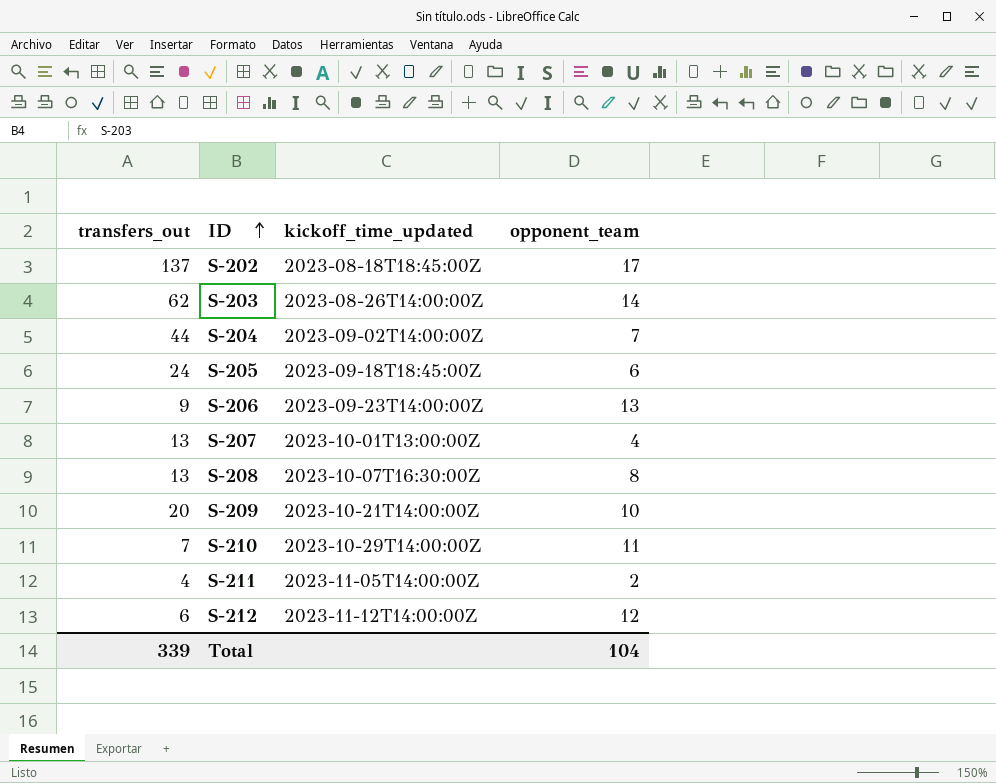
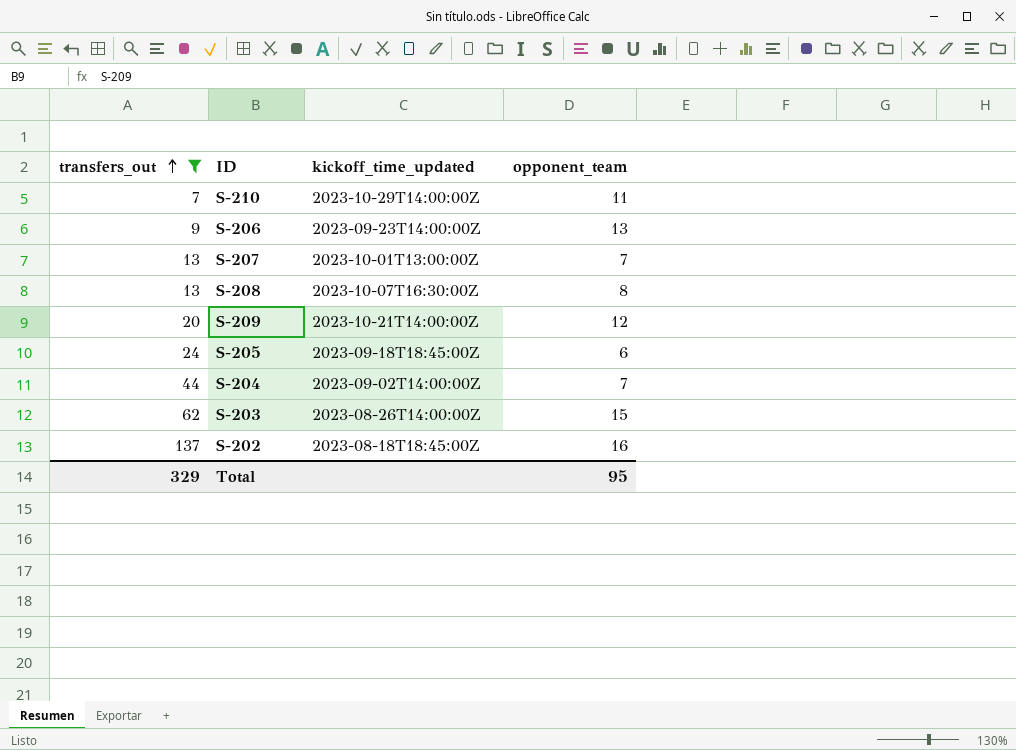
filter: none -> transfers_out >= 7
row order: ID ascending -> transfers_out ascending
S-207 | opponent_team: 4 -> 7
S-209 | opponent_team: 10 -> 12
S-203 | opponent_team: 14 -> 15
S-202 | opponent_team: 17 -> 16
Total | transfers_out: 339 -> 329
Total | opponent_team: 104 -> 95

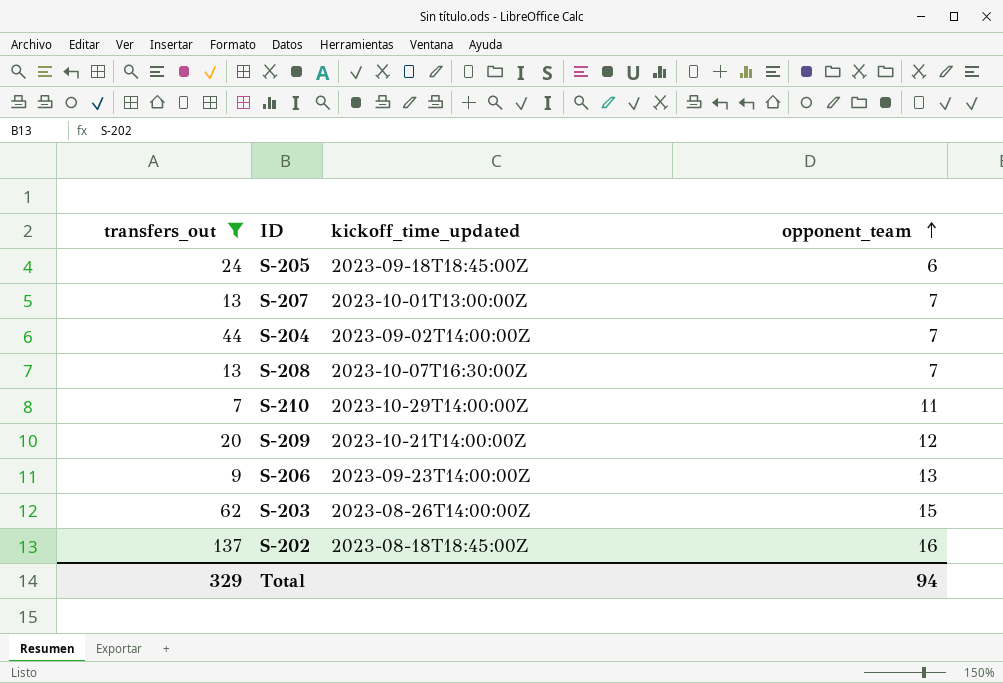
row order: transfers_out ascending -> opponent_team ascending
S-208 | opponent_team: 8 -> 7
Total | opponent_team: 95 -> 94

